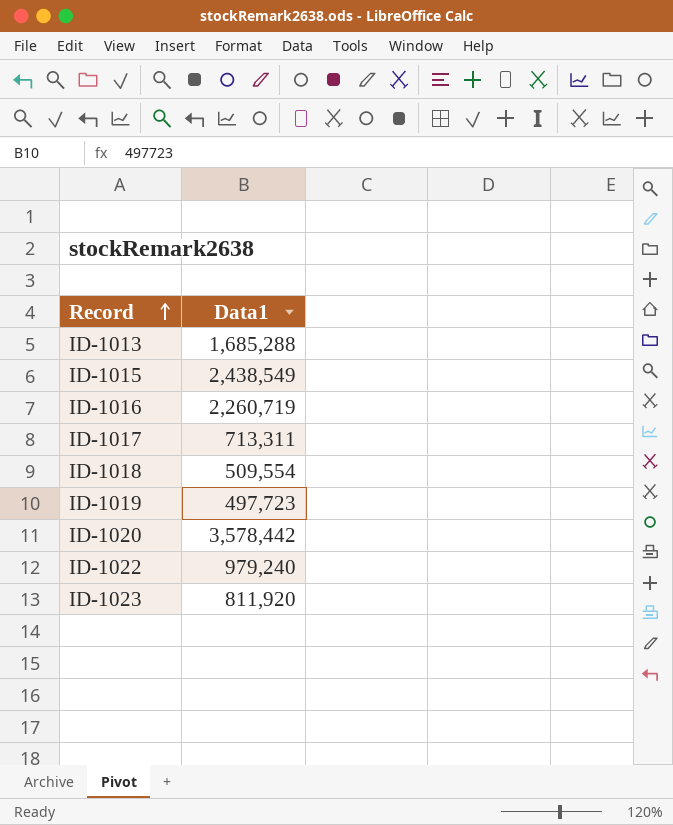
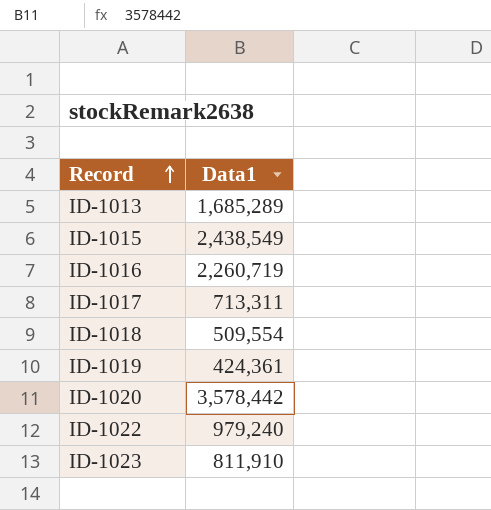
ID-1013 | Data1: 1,685,288 -> 1,685,289
ID-1019 | Data1: 497,723 -> 424,361
ID-1023 | Data1: 811,920 -> 811,910

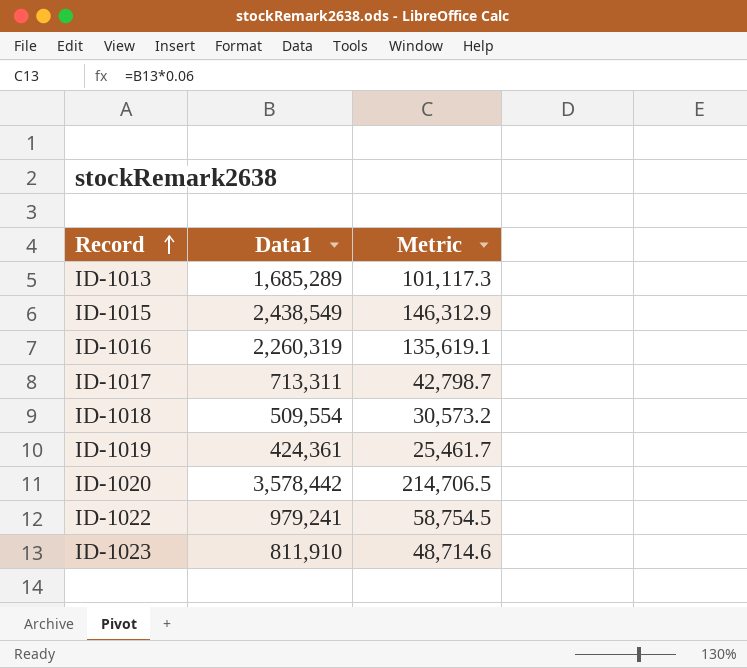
column Metric | formula: none -> [Data1] * 0.06
ID-1016 | Data1: 2,260,719 -> 2,260,319
ID-1022 | Data1: 979,240 -> 979,241

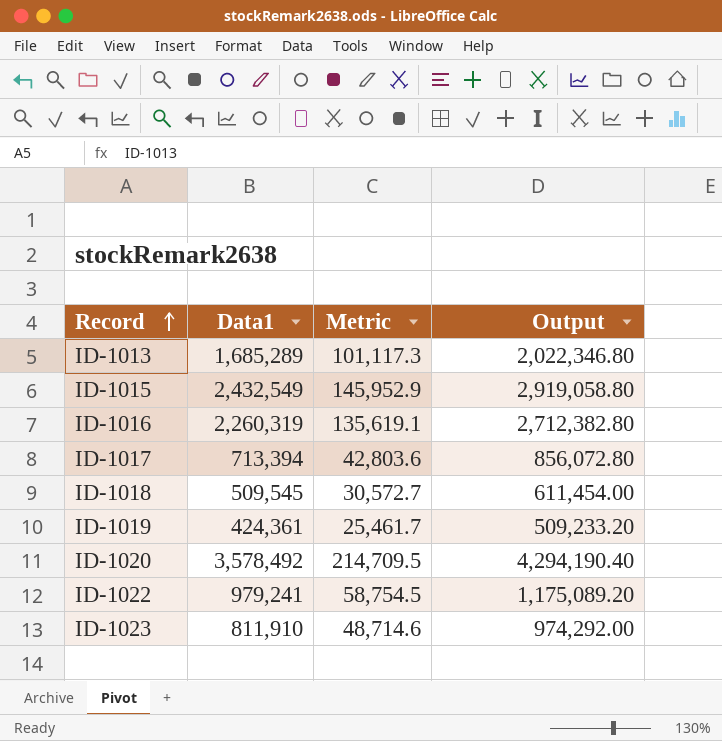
column Output | formula: none -> [Data1] * 1.2
ID-1015 | Data1: 2,438,549 -> 2,432,549
ID-1015 | Metric: 146,312.9 -> 145,952.9
ID-1017 | Data1: 713,311 -> 713,394
ID-1017 | Metric: 42,798.7 -> 42,803.6
ID-1018 | Data1: 509,554 -> 509,545
ID-1018 | Metric: 30,573.2 -> 30,572.7
ID-1020 | Data1: 3,578,442 -> 3,578,492
ID-1020 | Metric: 214,706.5 -> 214,709.5

